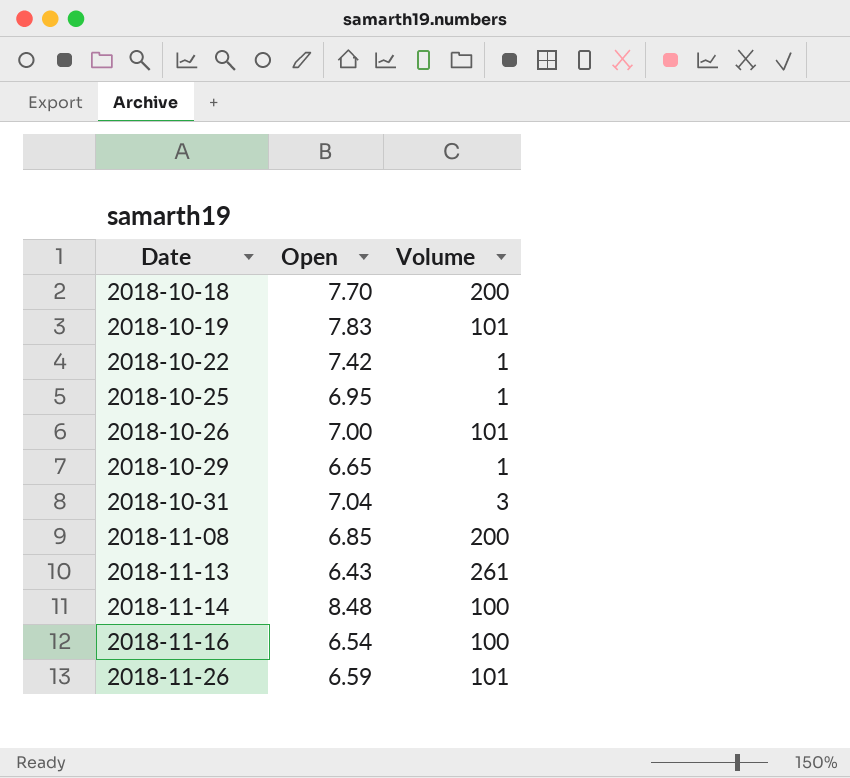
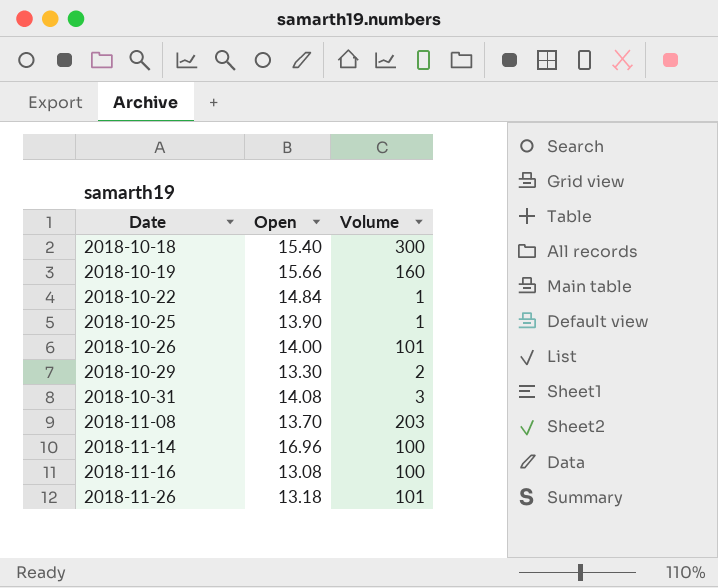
row 2018-11-13: 6.43 | 261 -> none
2018-10-18 | Open: 7.70 -> 15.40
2018-10-18 | Volume: 200 -> 300
2018-10-19 | Open: 7.83 -> 15.66
2018-10-19 | Volume: 101 -> 160
2018-10-22 | Open: 7.42 -> 14.84
2018-10-25 | Open: 6.95 -> 13.90
2018-10-26 | Open: 7.00 -> 14.00
2018-10-29 | Open: 6.65 -> 13.30
2018-10-29 | Volume: 1 -> 2
2018-10-31 | Open: 7.04 -> 14.08
2018-11-08 | Open: 6.85 -> 13.70
2018-11-08 | Volume: 200 -> 203
2018-11-14 | Open: 8.48 -> 16.96
2018-11-16 | Open: 6.54 -> 13.08
2018-11-26 | Open: 6.59 -> 13.18

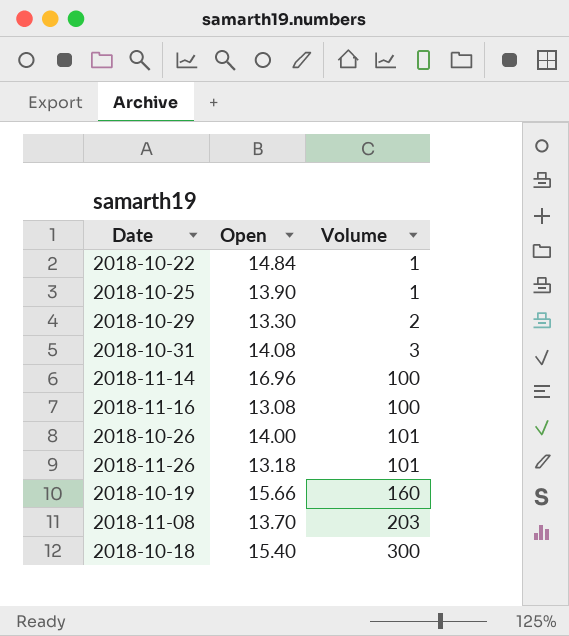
row order: Date ascending -> Volume ascending

